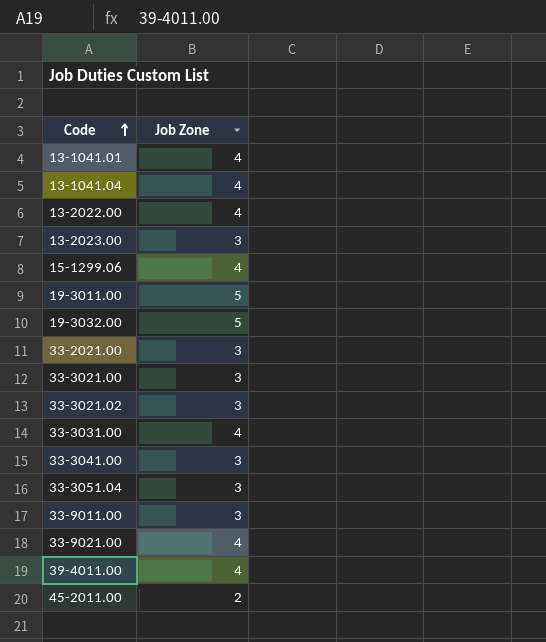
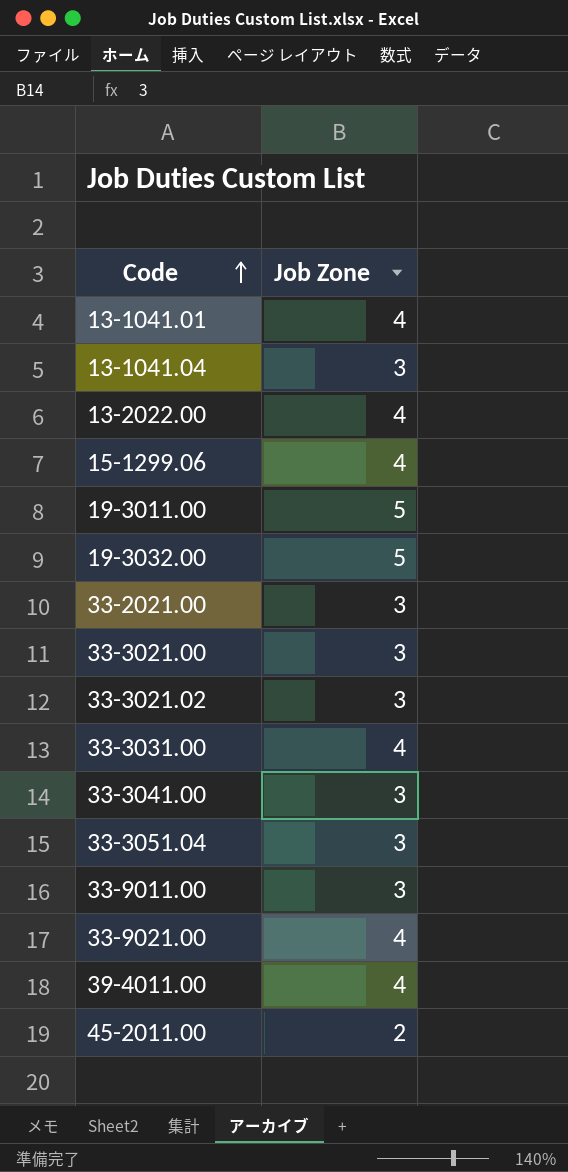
row 13-2023.00: 3 -> none
13-1041.04 | Job Zone: 4 -> 3

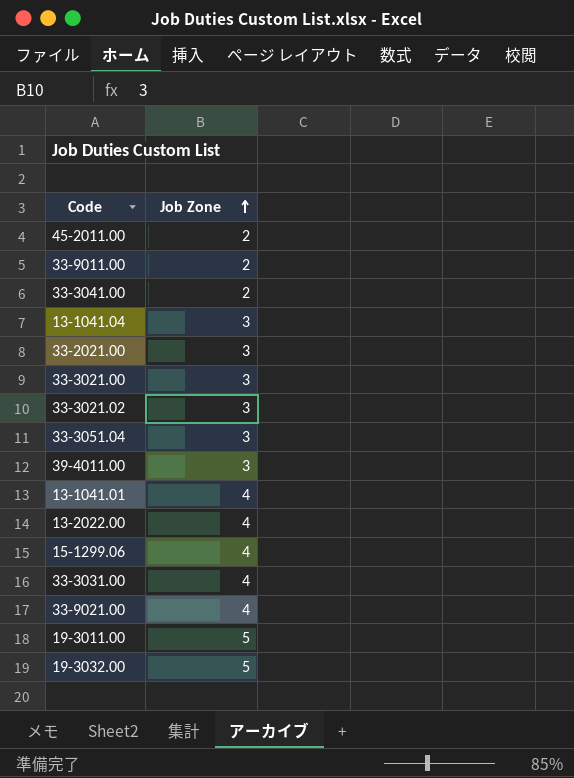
row order: Code ascending -> Job Zone ascending
33-9011.00 | Job Zone: 3 -> 2
33-3041.00 | Job Zone: 3 -> 2
39-4011.00 | Job Zone: 4 -> 3

